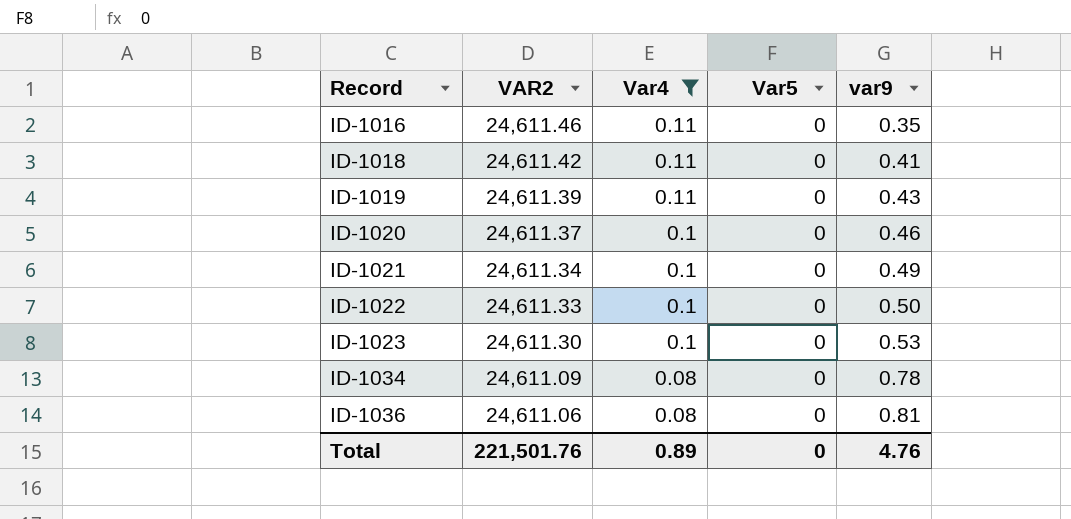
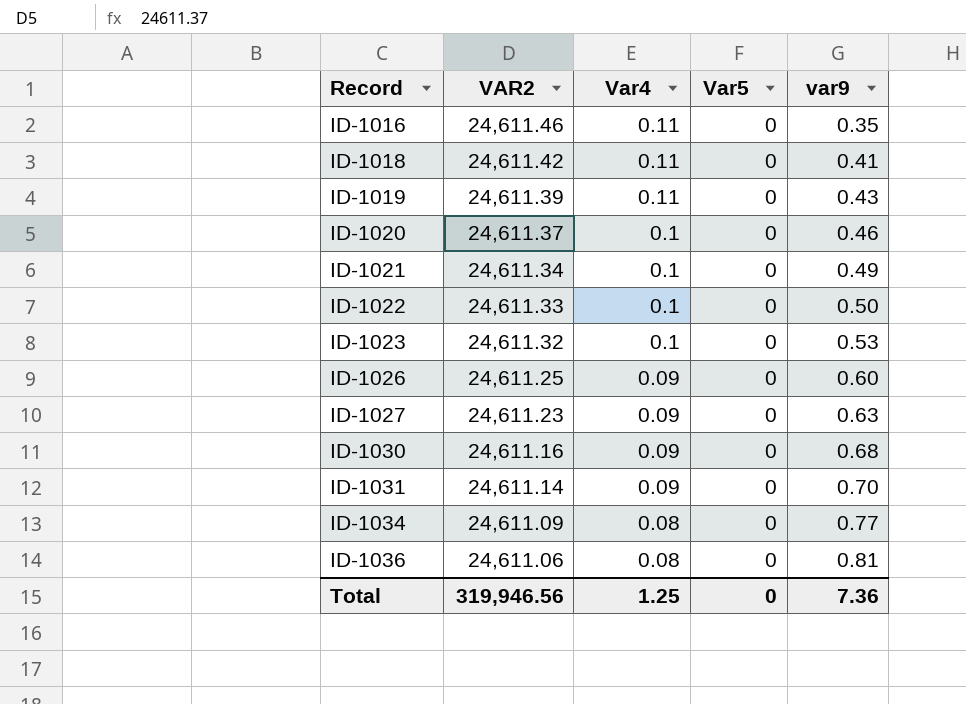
filter: Var4 != 0.09 -> none
ID-1023 | VAR2: 24,611.30 -> 24,611.32
ID-1034 | var9: 0.78 -> 0.77
Total | VAR2: 221,501.76 -> 319,946.56
Total | Var4: 0.89 -> 1.25
Total | var9: 4.76 -> 7.36

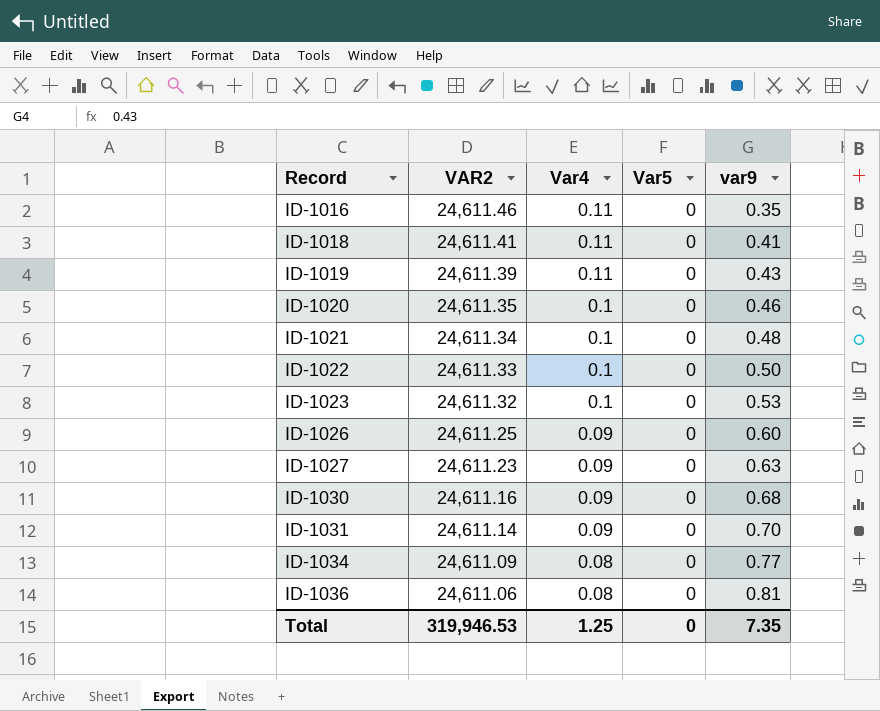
ID-1018 | VAR2: 24,611.42 -> 24,611.41
ID-1020 | VAR2: 24,611.37 -> 24,611.35
ID-1021 | var9: 0.49 -> 0.48
Total | VAR2: 319,946.56 -> 319,946.53
Total | var9: 7.36 -> 7.35

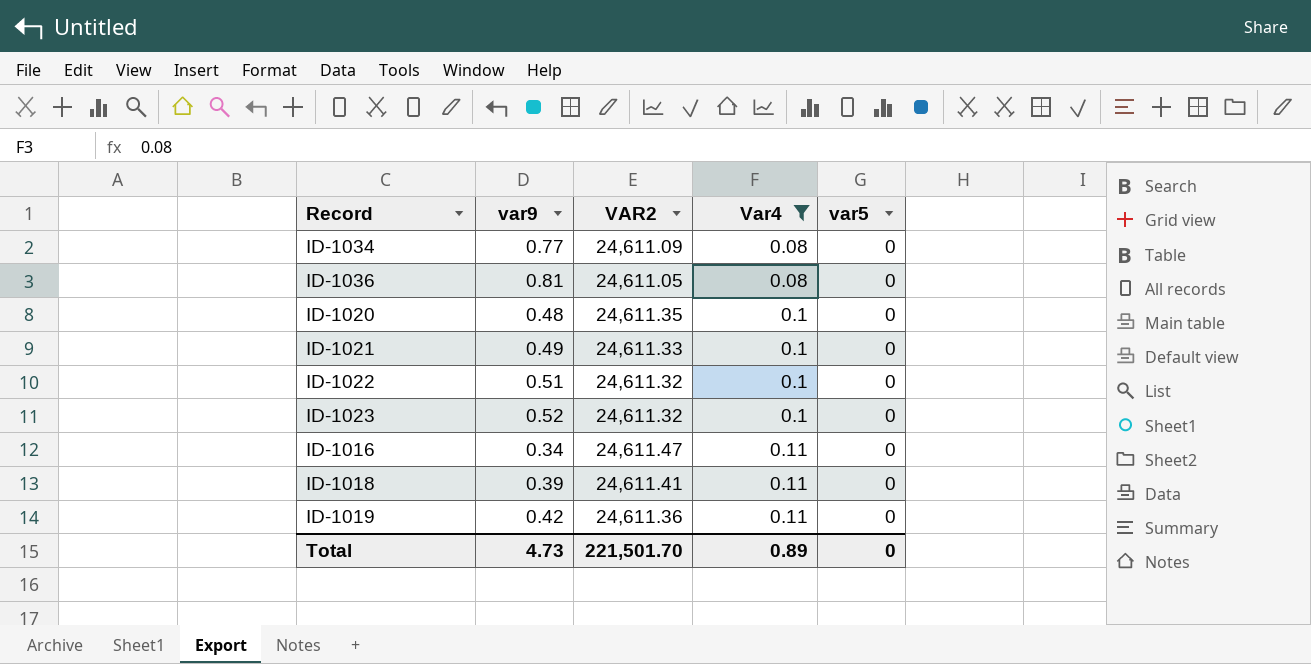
filter: none -> Var4 != 0.09
row order: Record ascending -> Var4 ascending
column var9 | position: 5 -> 2
column name: Var5 -> var5
ID-1036 | VAR2: 24,611.06 -> 24,611.05
ID-1020 | var9: 0.46 -> 0.48
ID-1021 | var9: 0.48 -> 0.49
ID-1021 | VAR2: 24,611.34 -> 24,611.33
ID-1022 | var9: 0.50 -> 0.51
ID-1022 | VAR2: 24,611.33 -> 24,611.32
ID-1023 | var9: 0.53 -> 0.52
ID-1016 | var9: 0.35 -> 0.34
ID-1016 | VAR2: 24,611.46 -> 24,611.47
ID-1018 | var9: 0.41 -> 0.39
ID-1019 | var9: 0.43 -> 0.42
ID-1019 | VAR2: 24,611.39 -> 24,611.36
Total | var9: 7.35 -> 4.73
Total | VAR2: 319,946.53 -> 221,501.70
Total | Var4: 1.25 -> 0.89

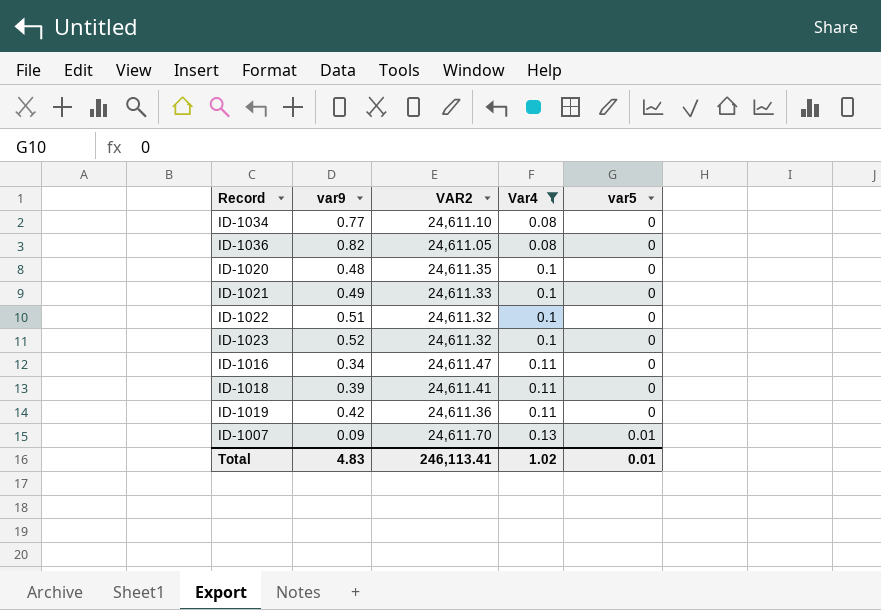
ID-1034 | VAR2: 24,611.09 -> 24,611.10
ID-1036 | var9: 0.81 -> 0.82
row ID-1007: none -> 0.09 | 24,611.70 | 0.13 | 0.01
Total | var9: 4.73 -> 4.83
Total | VAR2: 221,501.70 -> 246,113.41
Total | Var4: 0.89 -> 1.02
Total | var5: 0 -> 0.01

